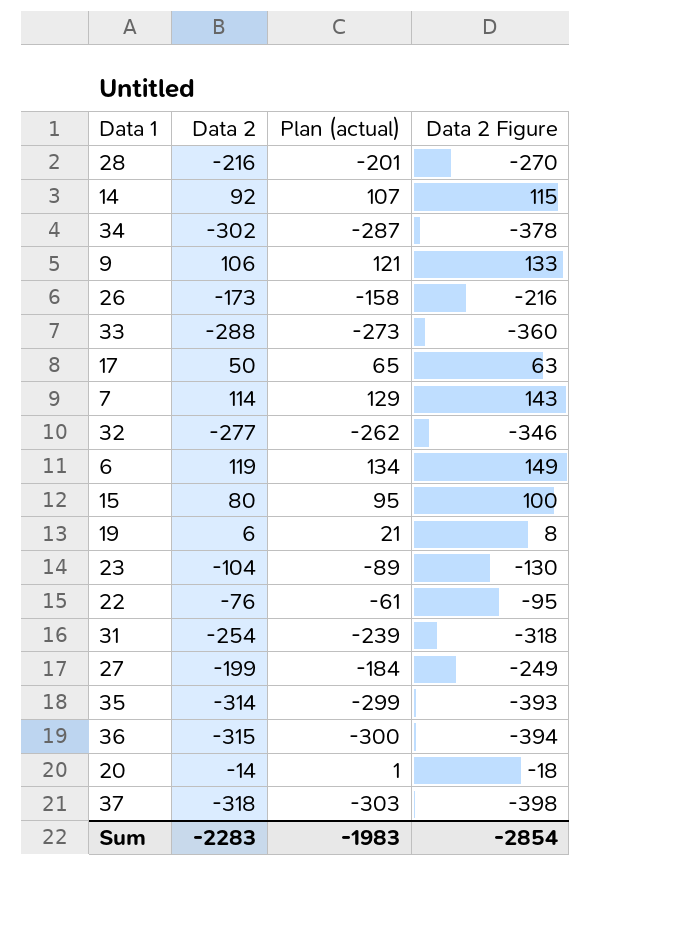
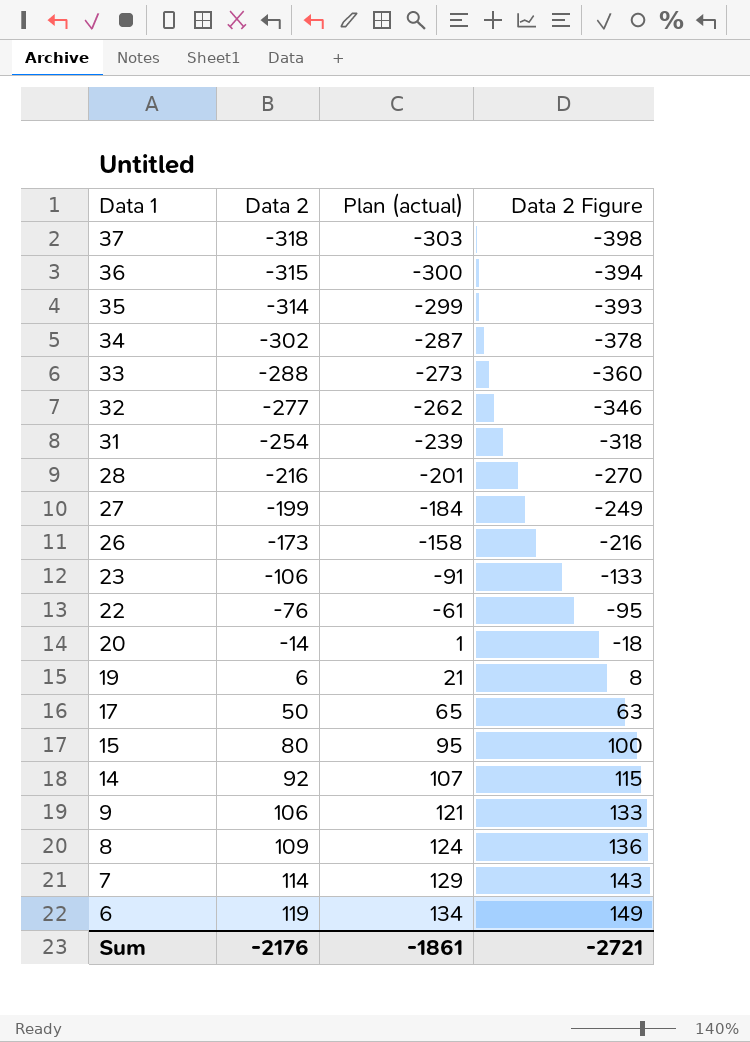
row order: none -> Data 1 descending
23 | Data 2: -104 -> -106
23 | Plan (actual): -89 -> -91
23 | Data 2 Figure: -130 -> -133
row 8: none -> 109 | 124 | 136
Sum | Data 2: -2283 -> -2176
Sum | Plan (actual): -1983 -> -1861
Sum | Data 2 Figure: -2854 -> -2721

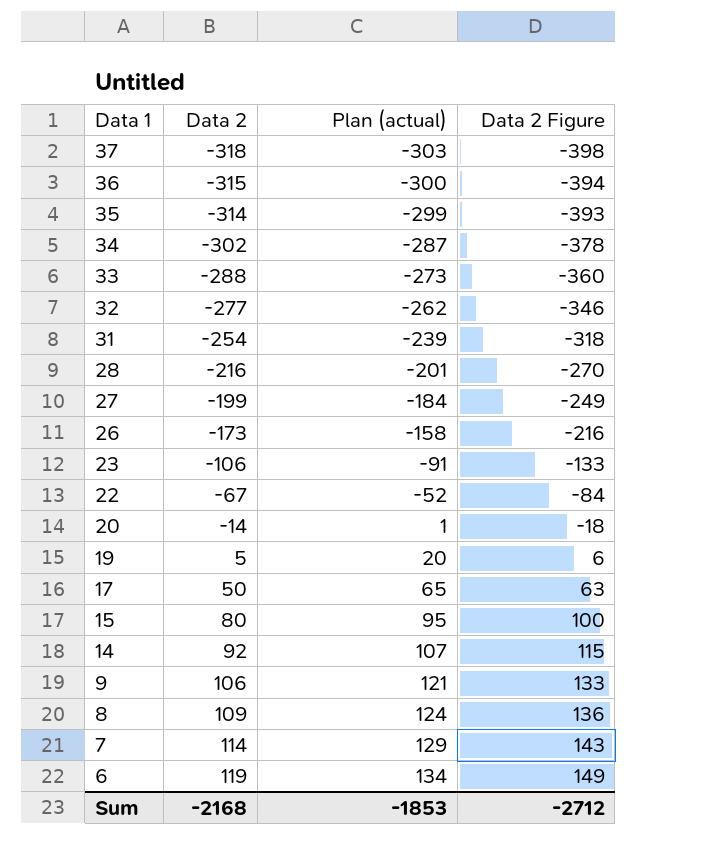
22 | Data 2: -76 -> -67
22 | Plan (actual): -61 -> -52
22 | Data 2 Figure: -95 -> -84
19 | Data 2: 6 -> 5
19 | Plan (actual): 21 -> 20
19 | Data 2 Figure: 8 -> 6
Sum | Data 2: -2176 -> -2168
Sum | Plan (actual): -1861 -> -1853
Sum | Data 2 Figure: -2721 -> -2712

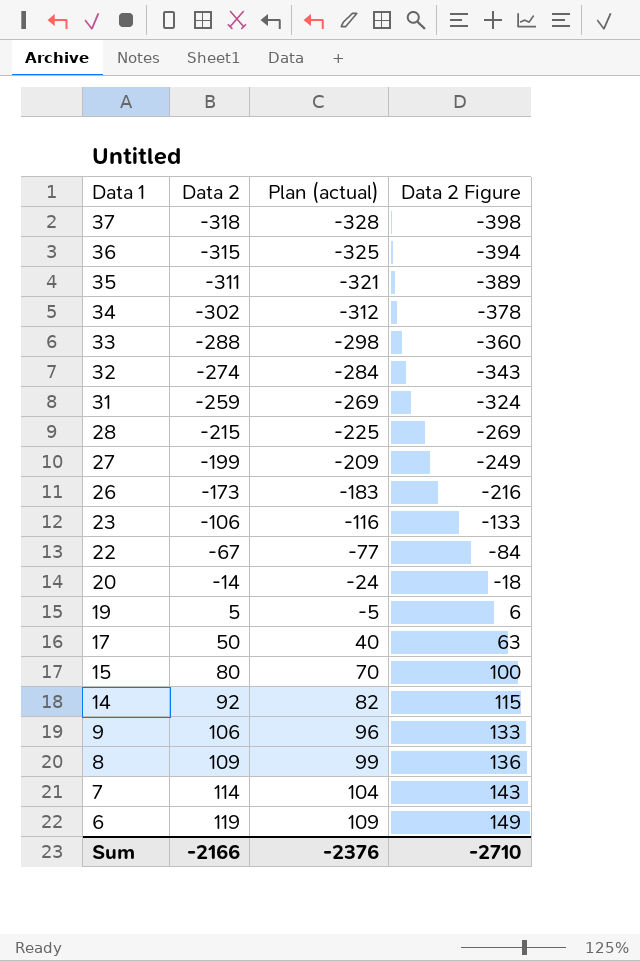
column Plan (actual) | formula: [Data 2] + 15 -> [Data 2] - 10
35 | Data 2: -314 -> -311
35 | Data 2 Figure: -393 -> -389
32 | Data 2: -277 -> -274
32 | Data 2 Figure: -346 -> -343
31 | Data 2: -254 -> -259
31 | Data 2 Figure: -318 -> -324
28 | Data 2: -216 -> -215
28 | Data 2 Figure: -270 -> -269
Sum | Data 2: -2168 -> -2166
Sum | Plan (actual): -1853 -> -2376
Sum | Data 2 Figure: -2712 -> -2710

